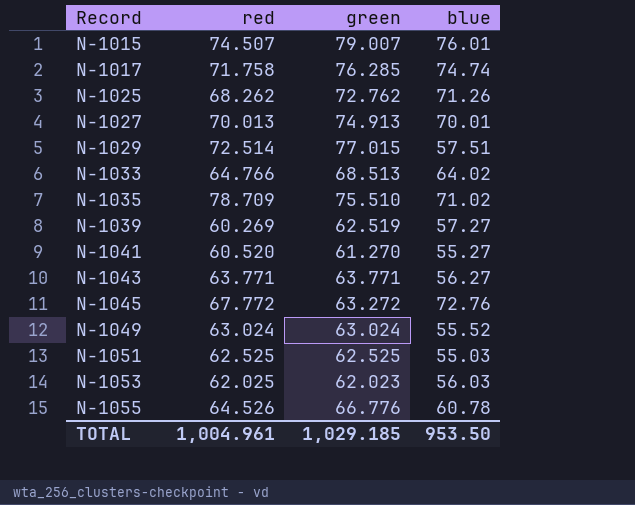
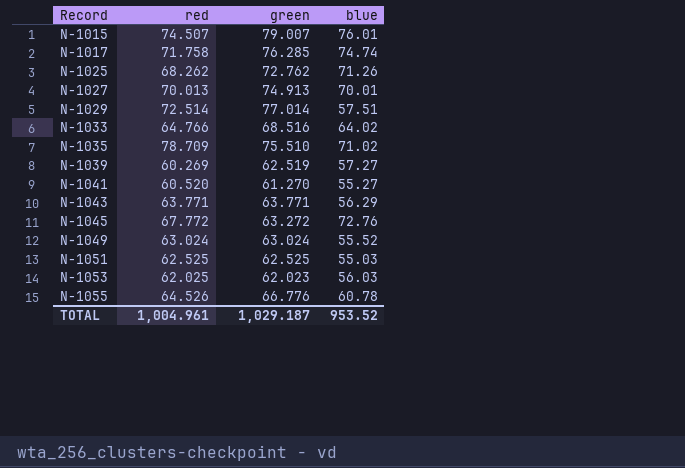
N-1029 | green: 77.015 -> 77.014
N-1033 | green: 68.513 -> 68.516
N-1043 | blue: 56.27 -> 56.29
TOTAL | green: 1,029.185 -> 1,029.187
TOTAL | blue: 953.50 -> 953.52

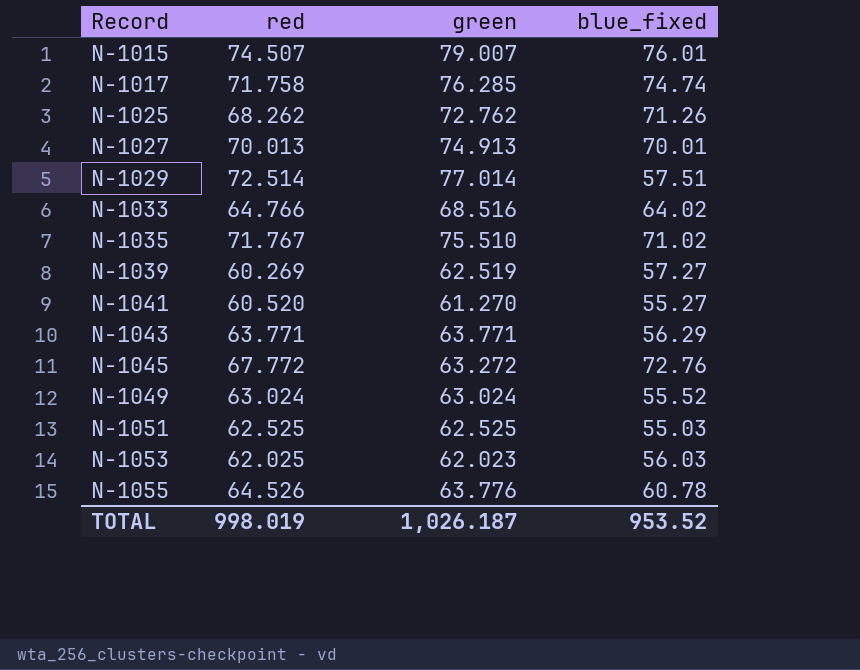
column name: blue -> blue_fixed
N-1035 | red: 78.709 -> 71.767
N-1055 | green: 66.776 -> 63.776
TOTAL | red: 1,004.961 -> 998.019
TOTAL | green: 1,029.187 -> 1,026.187

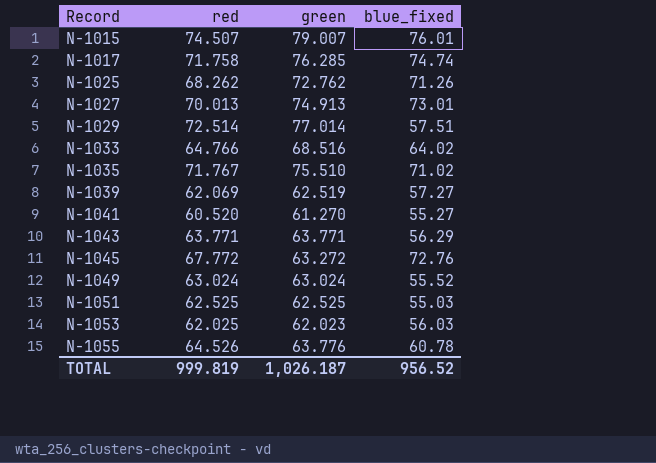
N-1027 | blue_fixed: 70.01 -> 73.01
N-1039 | red: 60.269 -> 62.069
TOTAL | red: 998.019 -> 999.819
TOTAL | blue_fixed: 953.52 -> 956.52

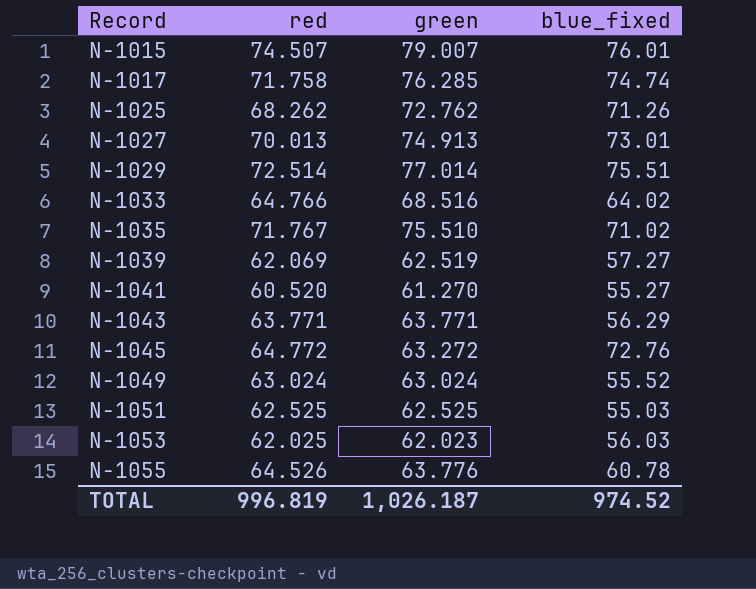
N-1029 | blue_fixed: 57.51 -> 75.51
N-1045 | red: 67.772 -> 64.772
TOTAL | red: 999.819 -> 996.819
TOTAL | blue_fixed: 956.52 -> 974.52

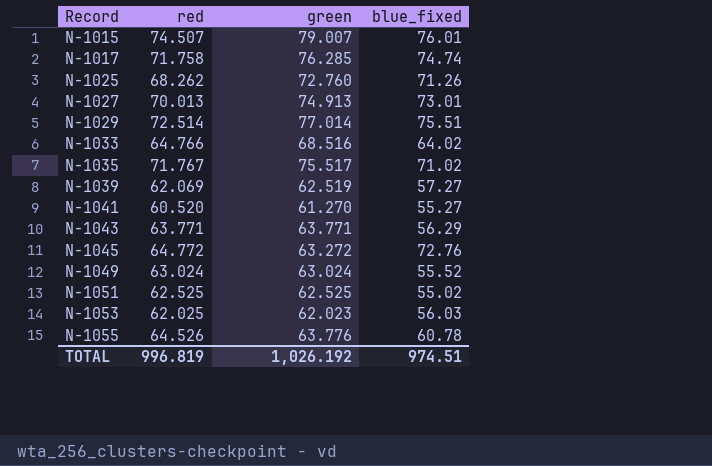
N-1025 | green: 72.762 -> 72.760
N-1035 | green: 75.510 -> 75.517
N-1051 | blue_fixed: 55.03 -> 55.02
TOTAL | green: 1,026.187 -> 1,026.192
TOTAL | blue_fixed: 974.52 -> 974.51

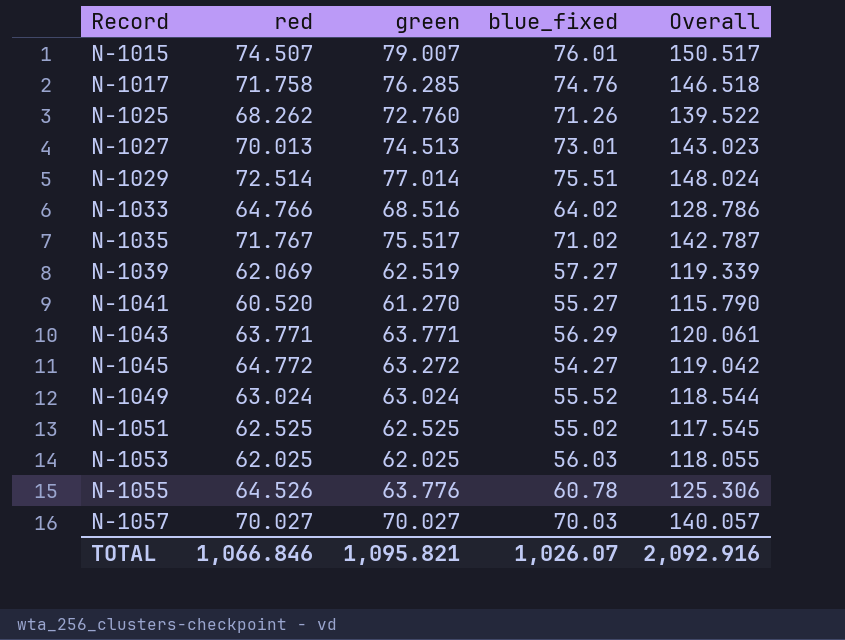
column Overall | formula: none -> [red] + [blue_fixed]
N-1017 | blue_fixed: 74.74 -> 74.76
N-1027 | green: 74.913 -> 74.513
N-1045 | blue_fixed: 72.76 -> 54.27
N-1053 | green: 62.023 -> 62.025
row N-1057: none -> 70.027 | 70.027 | 70.03 | 140.057
TOTAL | red: 996.819 -> 1,066.846
TOTAL | green: 1,026.192 -> 1,095.821
TOTAL | blue_fixed: 974.51 -> 1,026.07

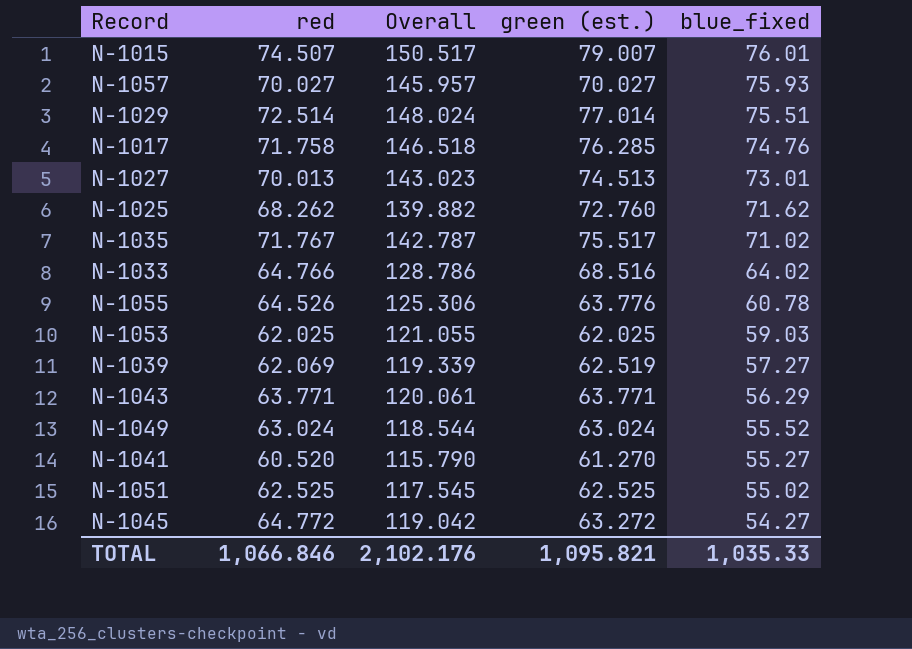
row order: Record ascending -> blue_fixed descending
column Overall | position: 5 -> 3
column name: green -> green (est.)
N-1057 | Overall: 140.057 -> 145.957
N-1057 | blue_fixed: 70.03 -> 75.93
N-1025 | Overall: 139.522 -> 139.882
N-1025 | blue_fixed: 71.26 -> 71.62
N-1053 | Overall: 118.055 -> 121.055
N-1053 | blue_fixed: 56.03 -> 59.03
TOTAL | Overall: 2,092.916 -> 2,102.176
TOTAL | blue_fixed: 1,026.07 -> 1,035.33

